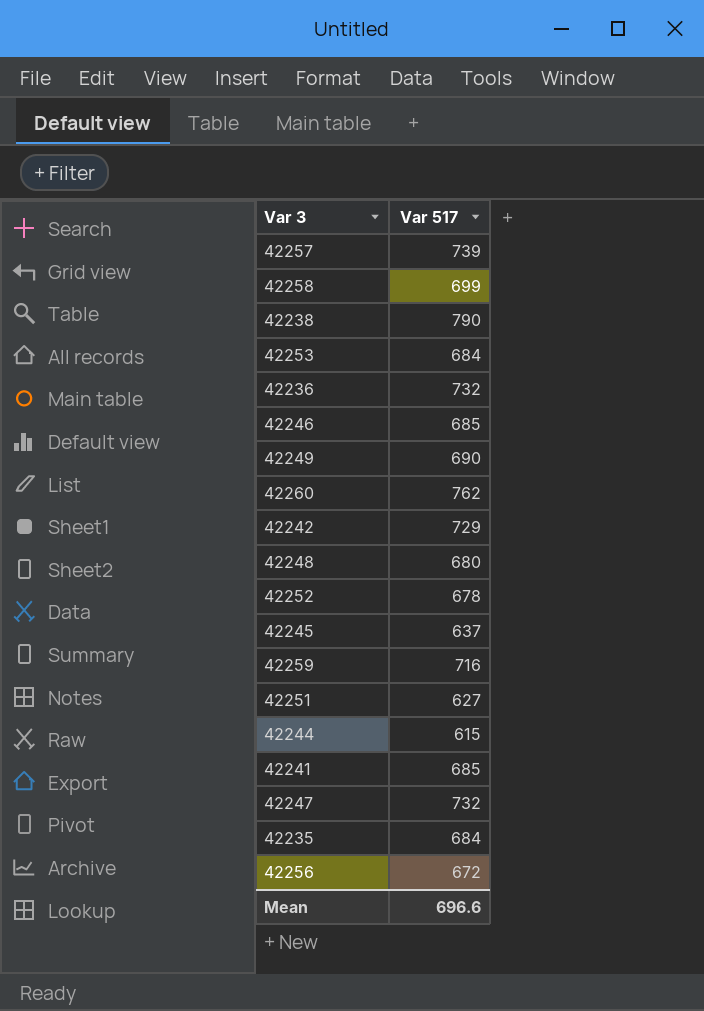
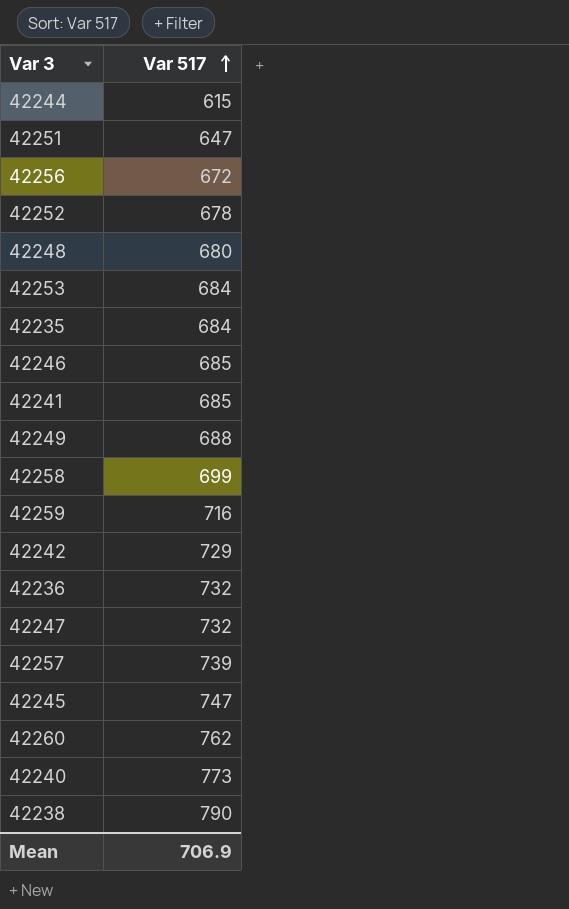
row order: none -> Var 517 ascending
42251 | Var 517: 627 -> 647
42249 | Var 517: 690 -> 688
42245 | Var 517: 637 -> 747
row 42240: none -> 773
Mean | Var 517: 696.6 -> 706.9

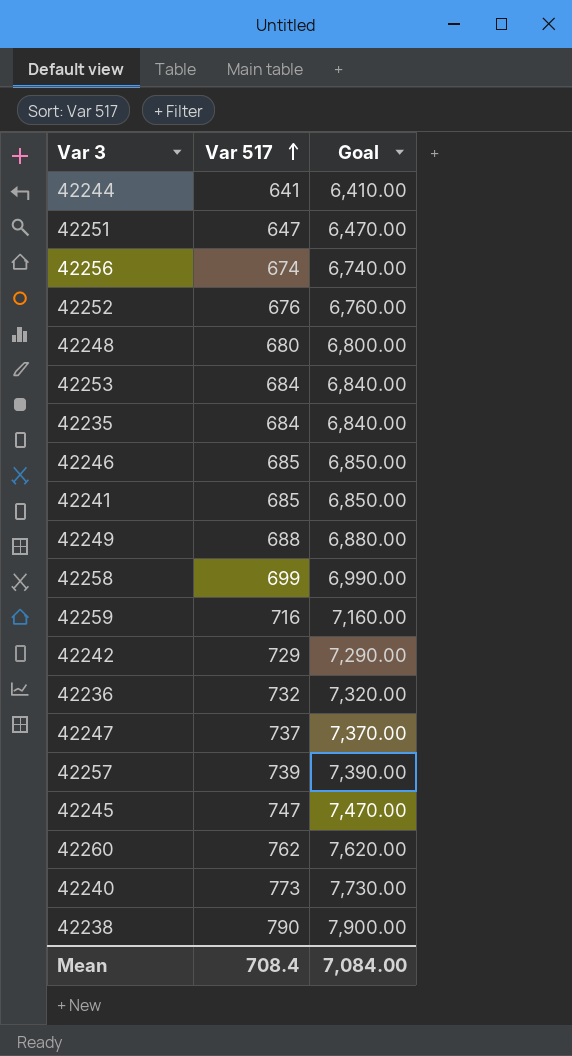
column Goal | formula: none -> [Var 517] * 10
42244 | Var 517: 615 -> 641
42256 | Var 517: 672 -> 674
42252 | Var 517: 678 -> 676
42247 | Var 517: 732 -> 737
Mean | Var 517: 706.9 -> 708.4

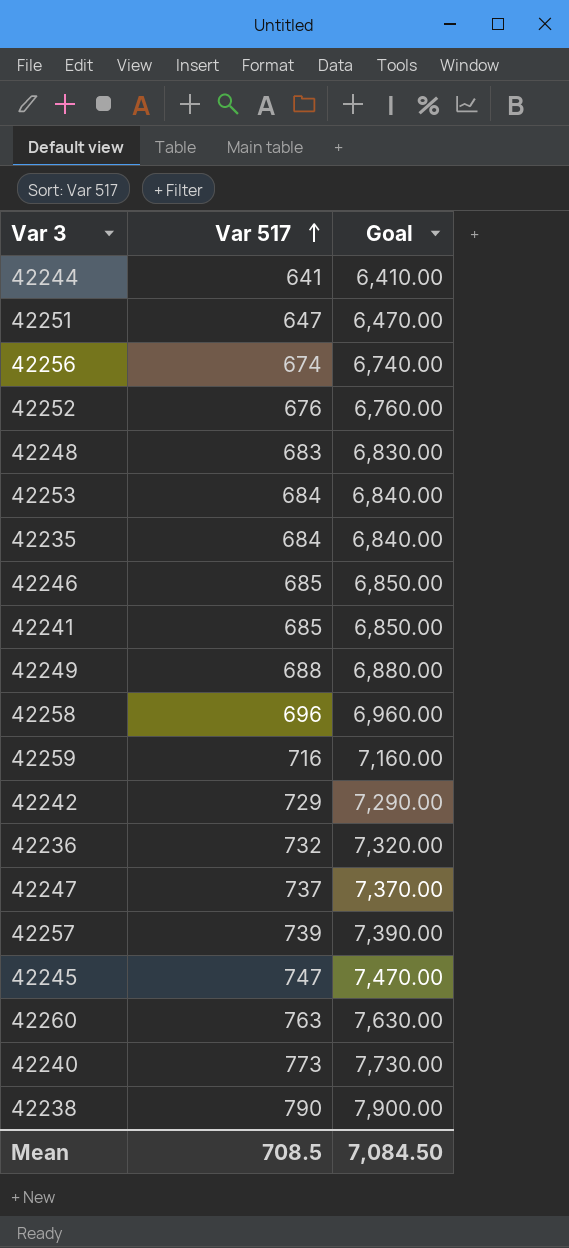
42248 | Var 517: 680 -> 683
42248 | Goal: 6,800.00 -> 6,830.00
42258 | Var 517: 699 -> 696
42258 | Goal: 6,990.00 -> 6,960.00
42260 | Var 517: 762 -> 763
42260 | Goal: 7,620.00 -> 7,630.00
Mean | Var 517: 708.4 -> 708.5
Mean | Goal: 7,084.00 -> 7,084.50

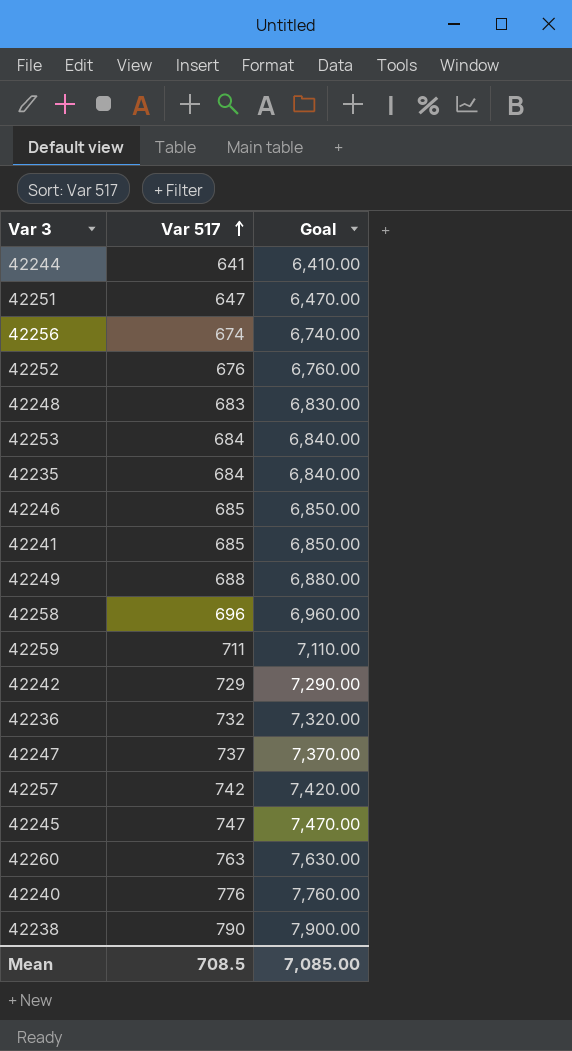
42259 | Var 517: 716 -> 711
42259 | Goal: 7,160.00 -> 7,110.00
42257 | Var 517: 739 -> 742
42257 | Goal: 7,390.00 -> 7,420.00
42240 | Var 517: 773 -> 776
42240 | Goal: 7,730.00 -> 7,760.00
Mean | Goal: 7,084.50 -> 7,085.00

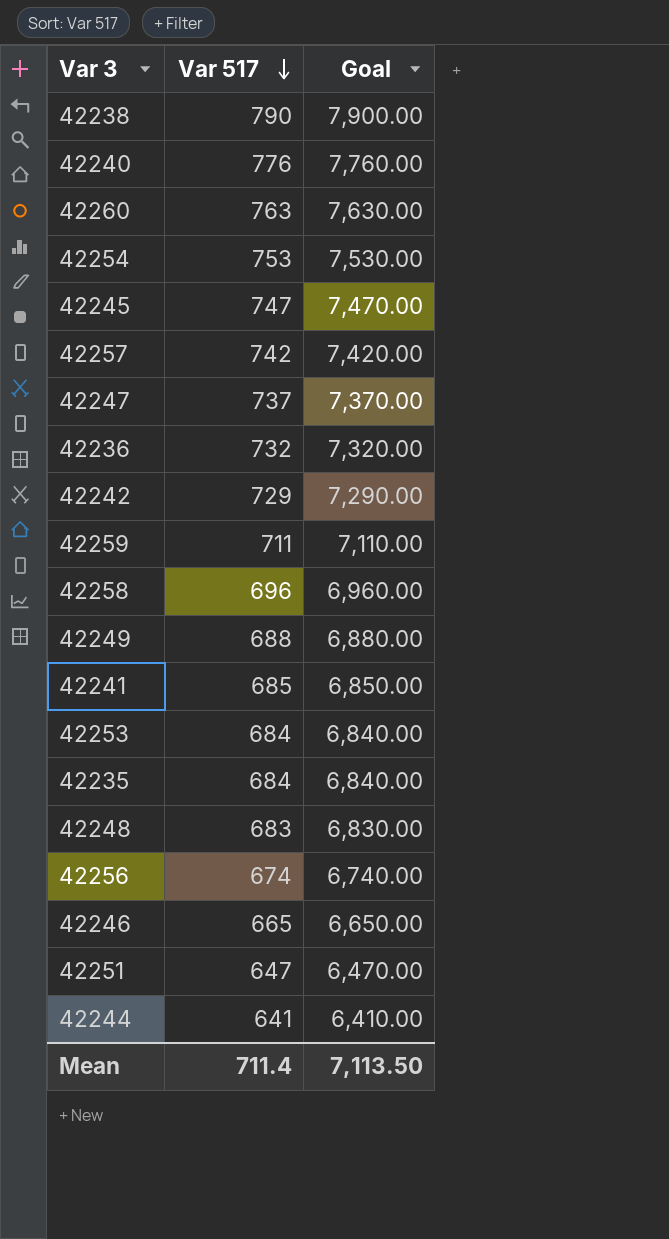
row order: Var 517 ascending -> Var 517 descending
row 42252: 676 | 6,760.00 -> none
row 42254: none -> 753 | 7,530.00
42246 | Var 517: 685 -> 665
42246 | Goal: 6,850.00 -> 6,650.00
Mean | Var 517: 708.5 -> 711.4
Mean | Goal: 7,085.00 -> 7,113.50

